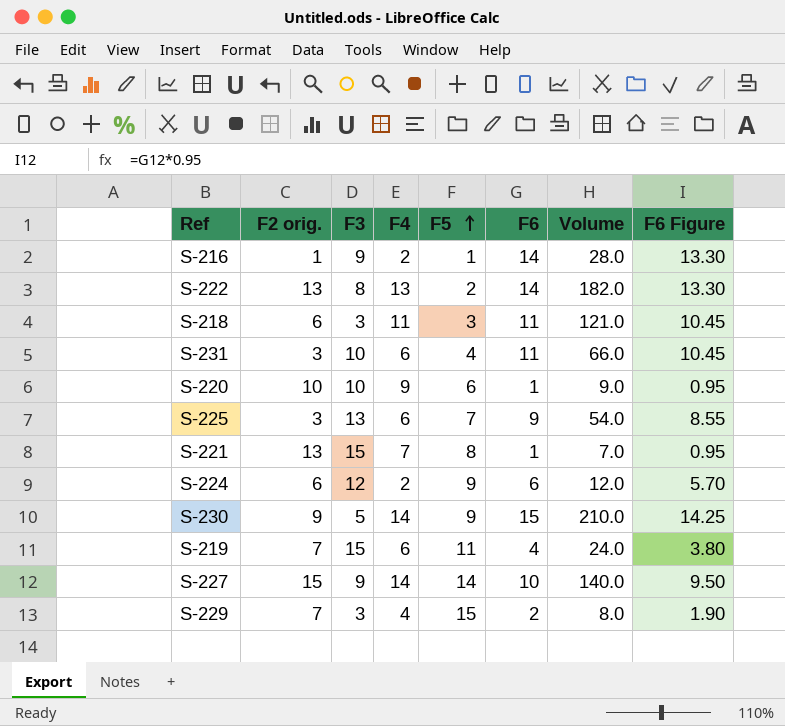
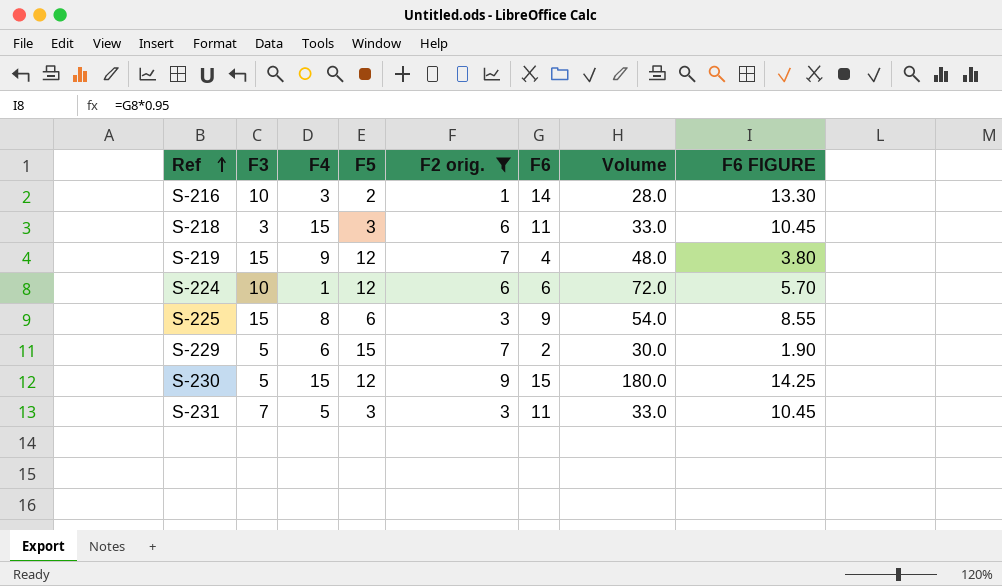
filter: none -> F2 orig. <= 9
row order: F5 ascending -> Ref ascending
column F2 orig. | position: 2 -> 5
column Volume | formula: [F4] * [F6] -> [F5] * [F6]
column name: F6 Figure -> F6 FIGURE
S-216 | F3: 9 -> 10
S-216 | F4: 2 -> 3
S-216 | F5: 1 -> 2
S-218 | F4: 11 -> 15
S-219 | F4: 6 -> 9
S-219 | F5: 11 -> 12
S-224 | F3: 12 -> 10
S-224 | F4: 2 -> 1
S-224 | F5: 9 -> 12
S-225 | F3: 13 -> 15
S-225 | F4: 6 -> 8
S-225 | F5: 7 -> 6
S-229 | F3: 3 -> 5
S-229 | F4: 4 -> 6
S-230 | F4: 14 -> 15
S-230 | F5: 9 -> 12
S-231 | F3: 10 -> 7
S-231 | F4: 6 -> 5
S-231 | F5: 4 -> 3

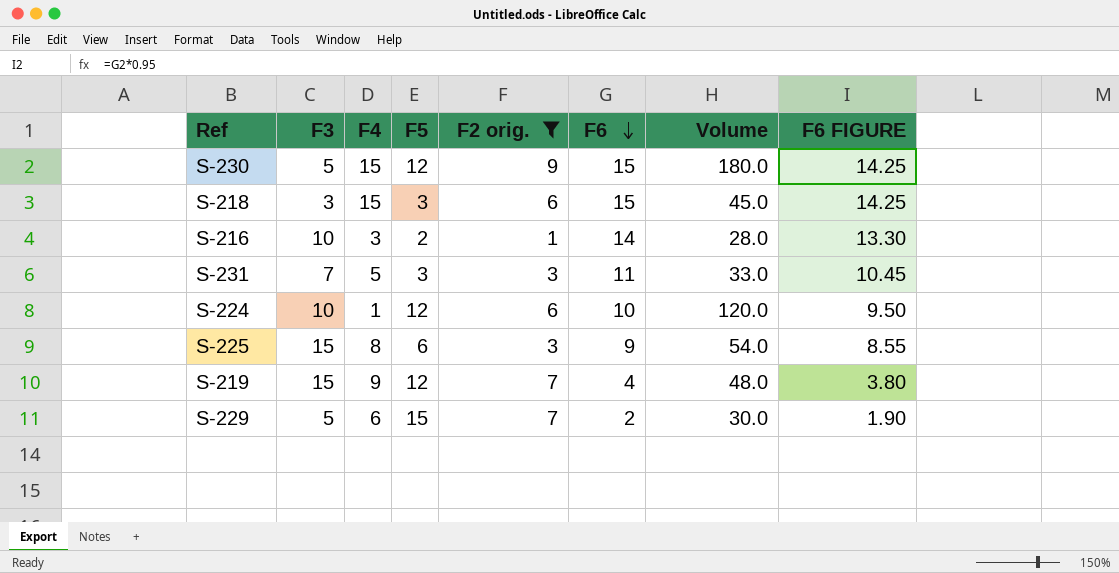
row order: Ref ascending -> F6 descending
S-218 | F6: 11 -> 15
S-218 | Volume: 33.0 -> 45.0
S-218 | F6 FIGURE: 10.45 -> 14.25
S-224 | F6: 6 -> 10
S-224 | Volume: 72.0 -> 120.0
S-224 | F6 FIGURE: 5.70 -> 9.50

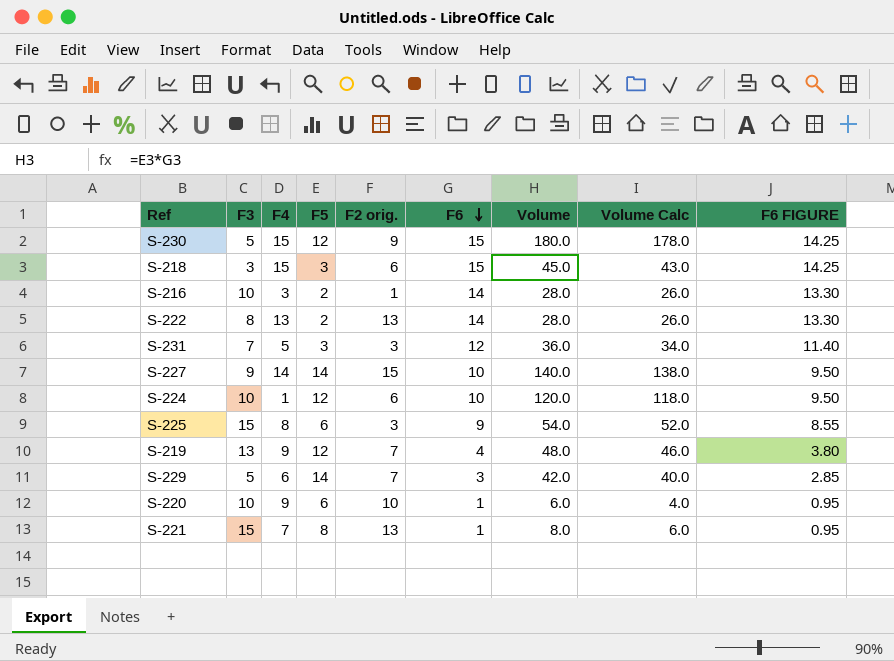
filter: F2 orig. <= 9 -> none
column Volume Calc | formula: none -> [Volume] - 2
S-231 | F6: 11 -> 12
S-231 | Volume: 33.0 -> 36.0
S-231 | F6 FIGURE: 10.45 -> 11.40
S-219 | F3: 15 -> 13
S-229 | F5: 15 -> 14
S-229 | F6: 2 -> 3
S-229 | Volume: 30.0 -> 42.0
S-229 | F6 FIGURE: 1.90 -> 2.85

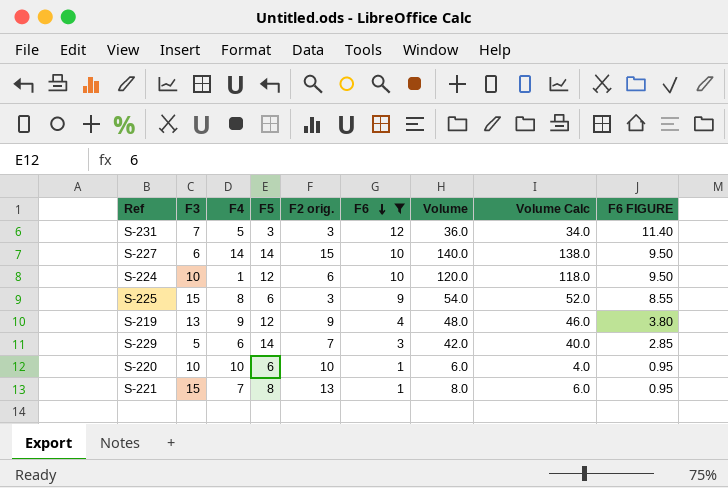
filter: none -> F6 <= 12
S-227 | F3: 9 -> 6
S-219 | F2 orig.: 7 -> 9
S-220 | F4: 9 -> 10

